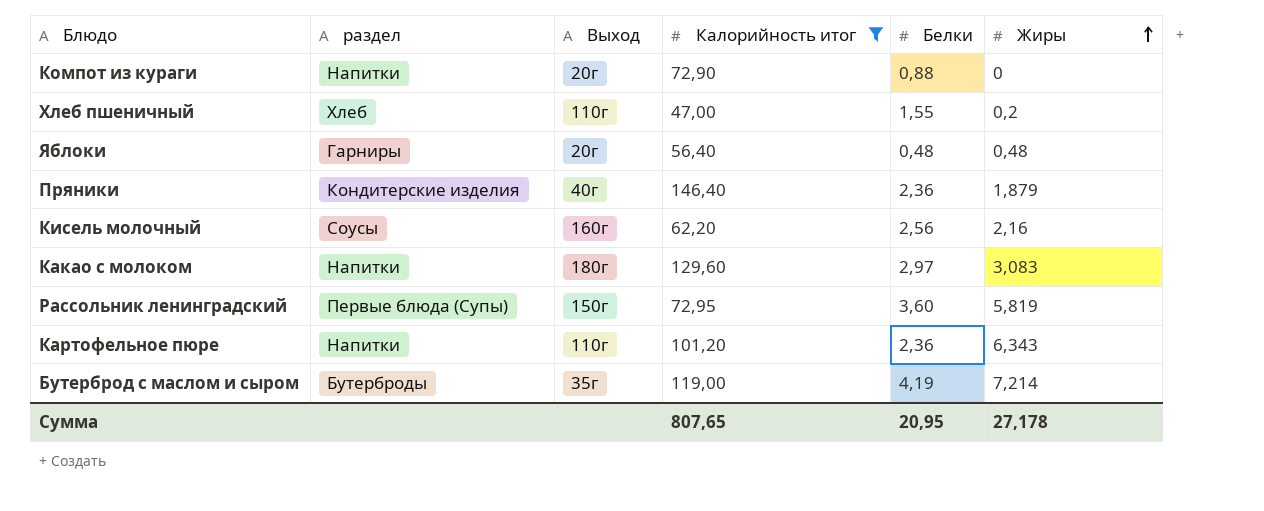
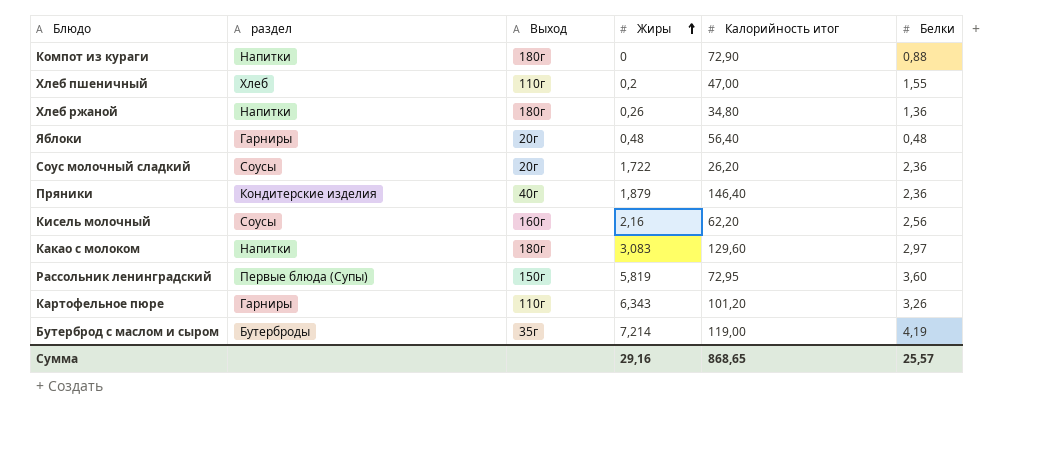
filter: Калорийность итог >= 47,00 -> none
column Жиры | position: 6 -> 4
Компот из кураги | Выход: 20г -> 180г
Картофельное пюре | раздел: Напитки -> Гарниры
Картофельное пюре | Белки: 2,36 -> 3,26
Сумма | Жиры: 27,178 -> 29,16
Сумма | Калорийность итог: 807,65 -> 868,65
Сумма | Белки: 20,95 -> 25,57

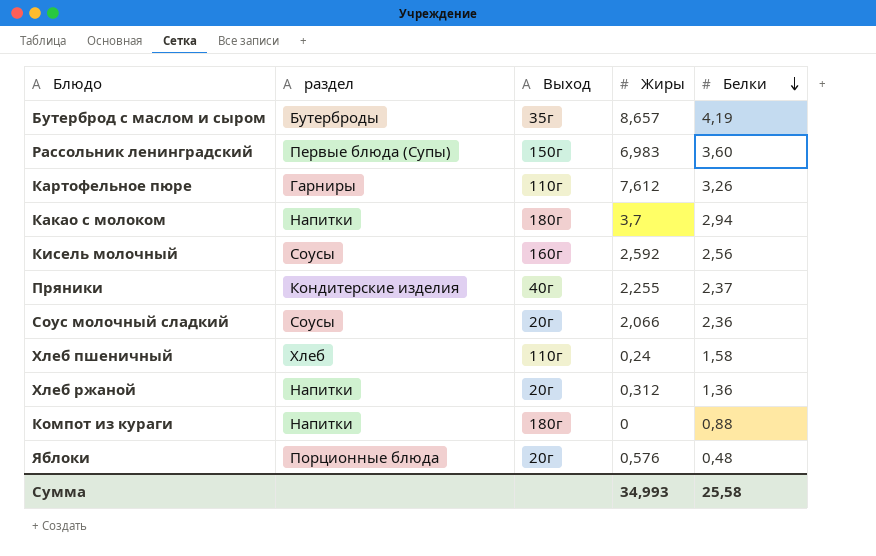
row order: Жиры ascending -> Белки descending
column Калорийность итог | position: 5 -> none
Бутерброд с маслом и сыром | Жиры: 7,214 -> 8,657
Рассольник ленинградский | Жиры: 5,819 -> 6,983
Картофельное пюре | Жиры: 6,343 -> 7,612
Какао с молоком | Жиры: 3,083 -> 3,7
Какао с молоком | Белки: 2,97 -> 2,94
Кисель молочный | Жиры: 2,16 -> 2,592
Пряники | Жиры: 1,879 -> 2,255
Пряники | Белки: 2,36 -> 2,37
Соус молочный сладкий | Жиры: 1,722 -> 2,066
Хлеб пшеничный | Жиры: 0,2 -> 0,24
Хлеб пшеничный | Белки: 1,55 -> 1,58
Хлеб ржаной | Выход: 180г -> 20г
Хлеб ржаной | Жиры: 0,26 -> 0,312
Яблоки | раздел: Гарниры -> Порционные блюда
Яблоки | Жиры: 0,48 -> 0,576
Сумма | Жиры: 29,16 -> 34,993
Сумма | Белки: 25,57 -> 25,58

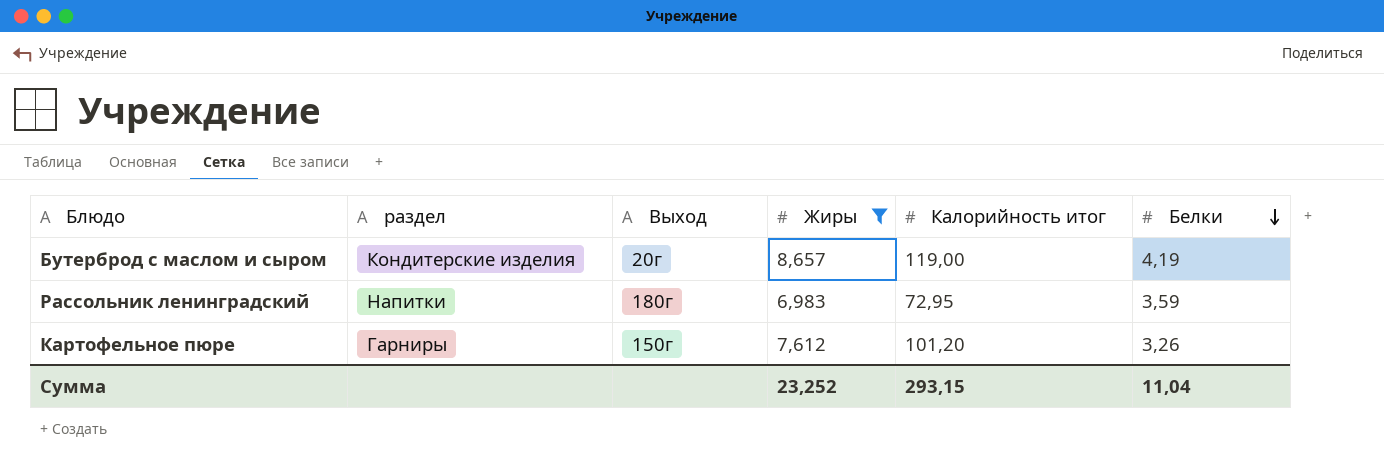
filter: none -> Жиры >= 6,983
column Калорийность итог | position: none -> 5
Бутерброд с маслом и сыром | раздел: Бутерброды -> Кондитерские изделия
Бутерброд с маслом и сыром | Выход: 35г -> 20г
Рассольник ленинградский | раздел: Первые блюда (Супы) -> Напитки
Рассольник ленинградский | Выход: 150г -> 180г
Рассольник ленинградский | Белки: 3,60 -> 3,59
Картофельное пюре | Выход: 110г -> 150г
Сумма | Жиры: 34,993 -> 23,252
Сумма | Белки: 25,58 -> 11,04

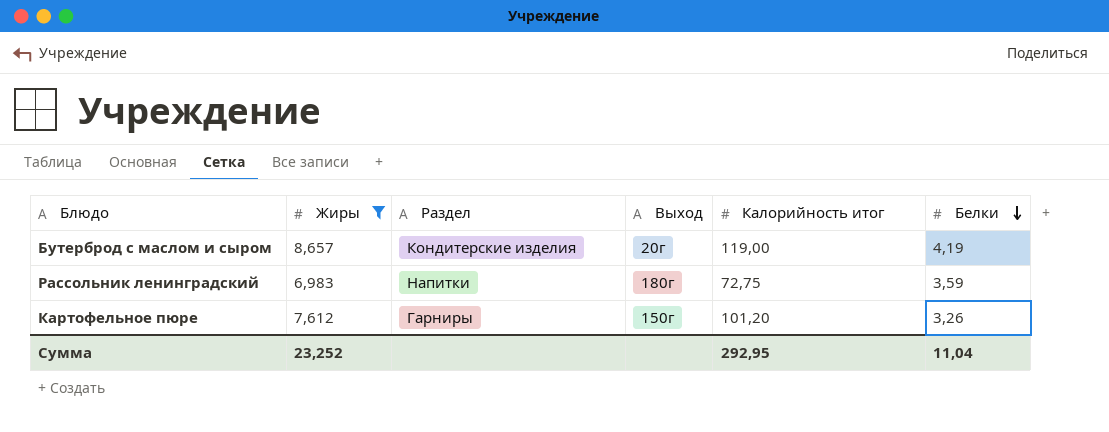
column Жиры | position: 4 -> 2
column name: раздел -> Раздел
Рассольник ленинградский | Калорийность итог: 72,95 -> 72,75
Сумма | Калорийность итог: 293,15 -> 292,95

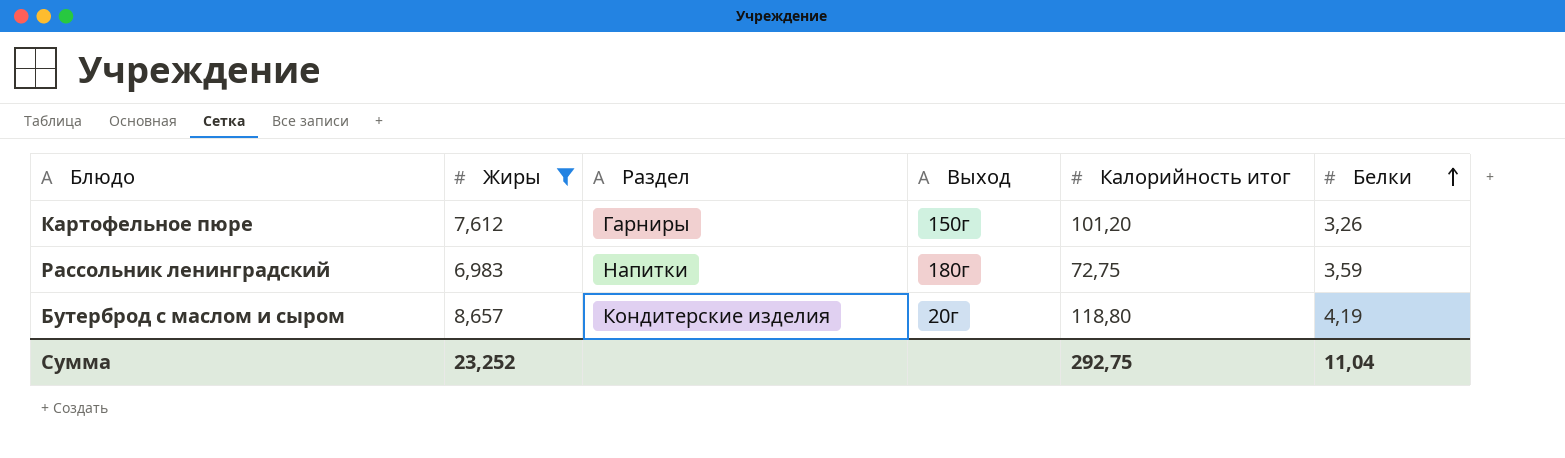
row order: Белки descending -> Белки ascending
Бутерброд с маслом и сыром | Калорийность итог: 119,00 -> 118,80
Сумма | Калорийность итог: 292,95 -> 292,75

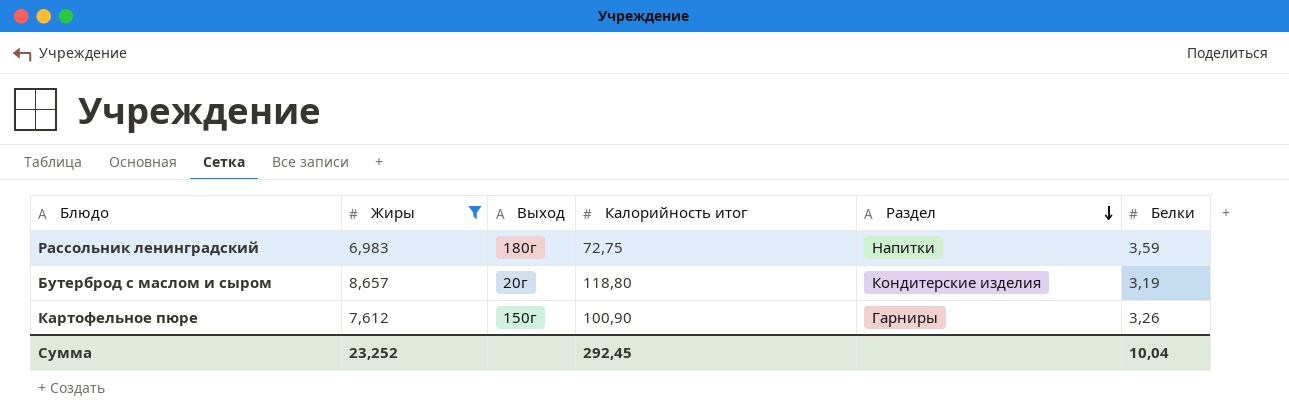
row order: Белки ascending -> Раздел descending
column Раздел | position: 3 -> 5
Бутерброд с маслом и сыром | Белки: 4,19 -> 3,19
Картофельное пюре | Калорийность итог: 101,20 -> 100,90
Сумма | Калорийность итог: 292,75 -> 292,45
Сумма | Белки: 11,04 -> 10,04

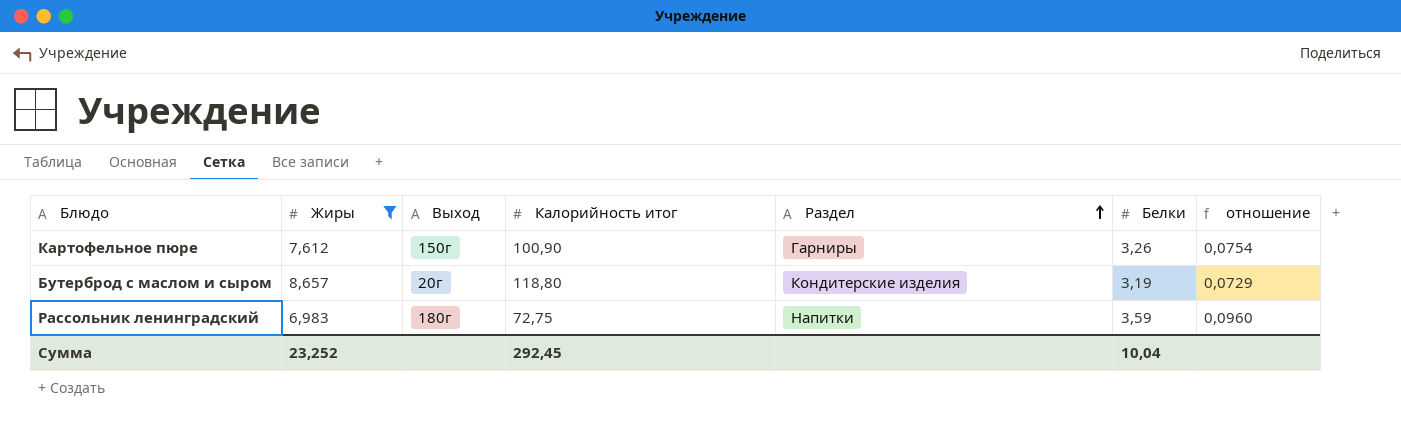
row order: Раздел descending -> Раздел ascending
column отношение | formula: none -> [Жиры] / [Калорийность итог]

